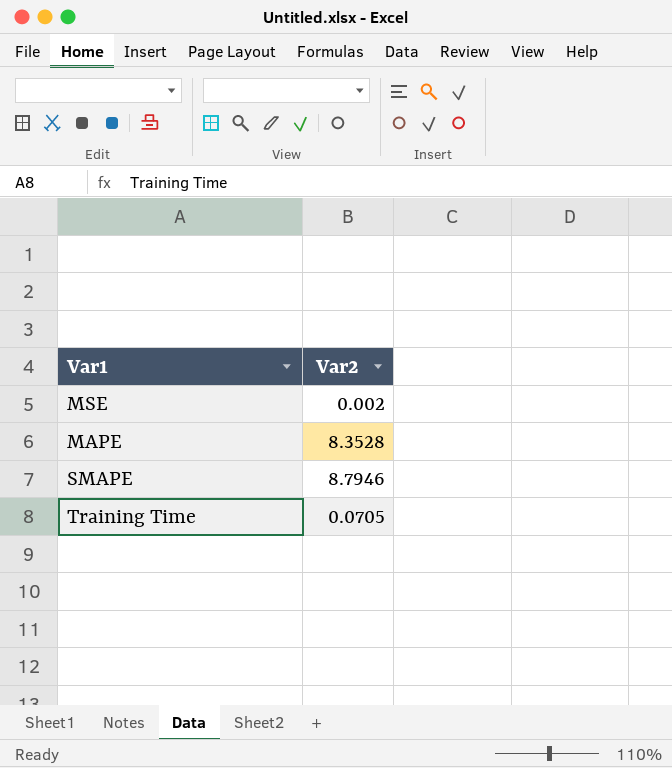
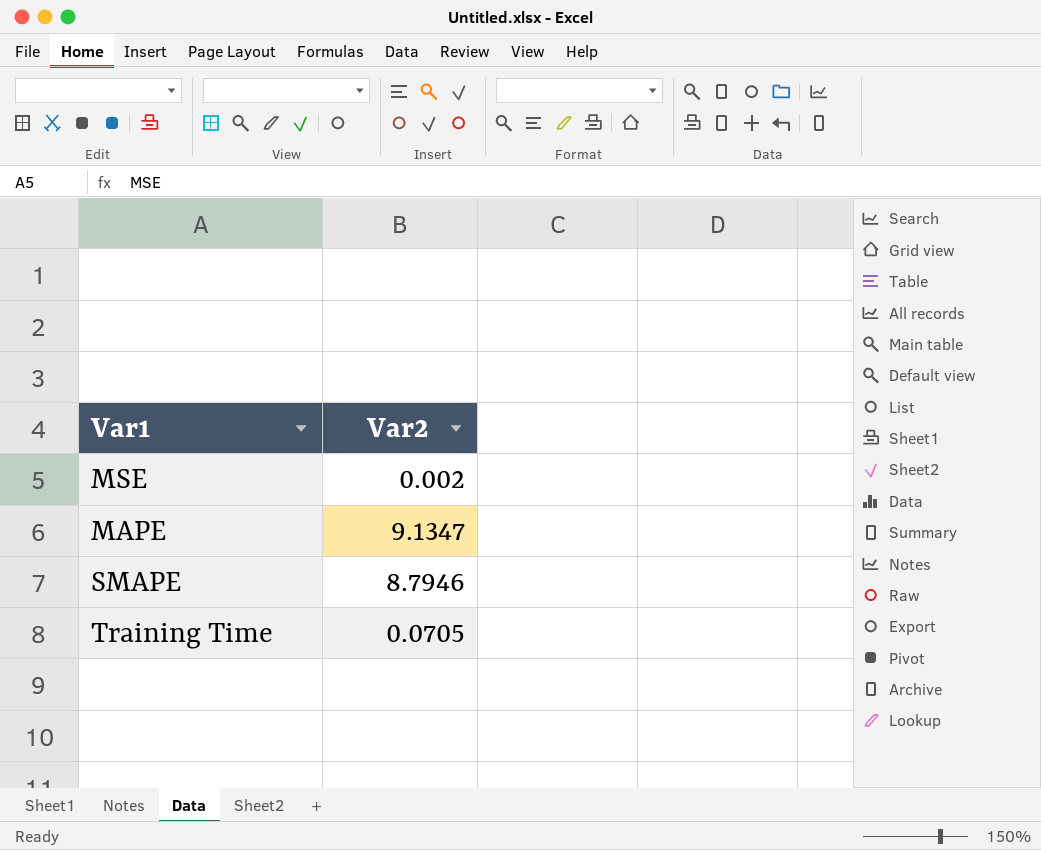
MAPE | Var2: 8.3528 -> 9.1347

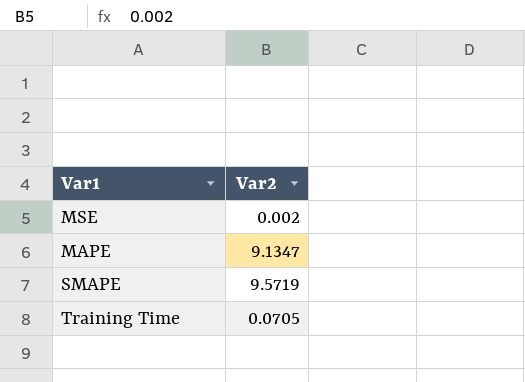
SMAPE | Var2: 8.7946 -> 9.5719

